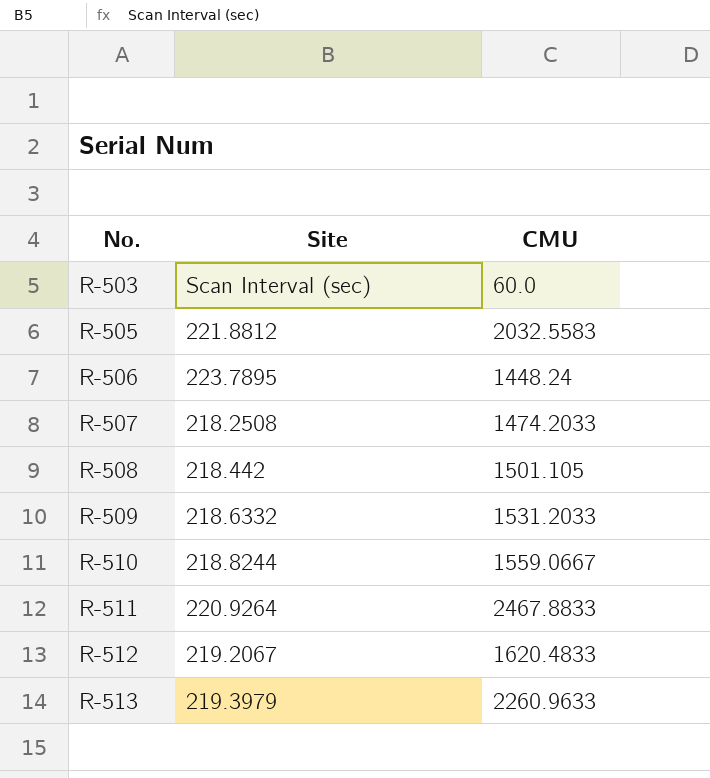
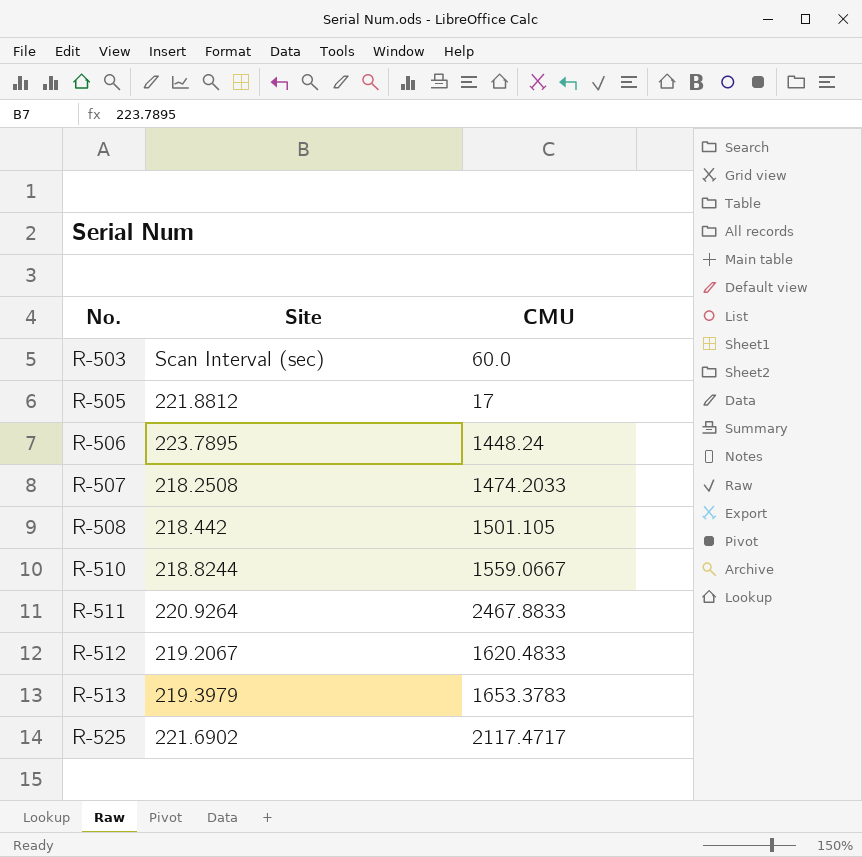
row R-509: 218.6332 | 1531.2033 -> none
R-505 | CMU: 2032.5583 -> 17
R-513 | CMU: 2260.9633 -> 1653.3783
row R-525: none -> 221.6902 | 2117.4717

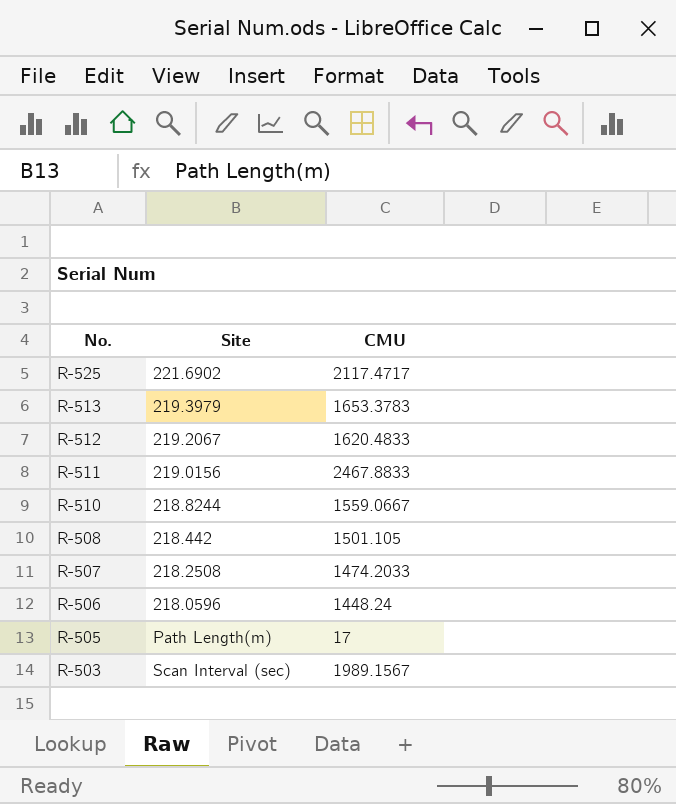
row order: No. ascending -> No. descending
R-511 | Site: 220.9264 -> 219.0156
R-506 | Site: 223.7895 -> 218.0596
R-505 | Site: 221.8812 -> Path Length(m)
R-503 | CMU: 60.0 -> 1989.1567

